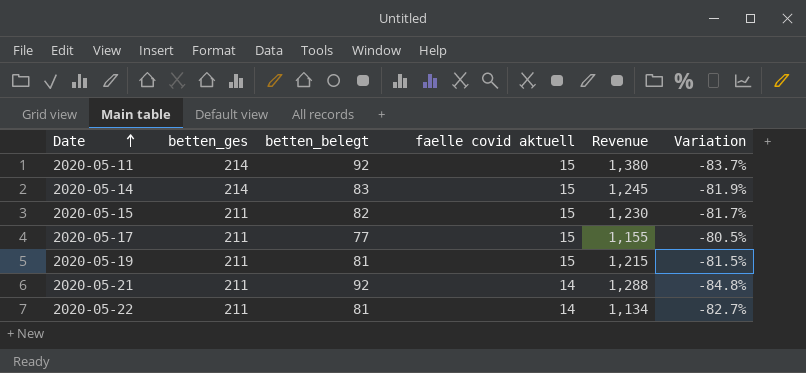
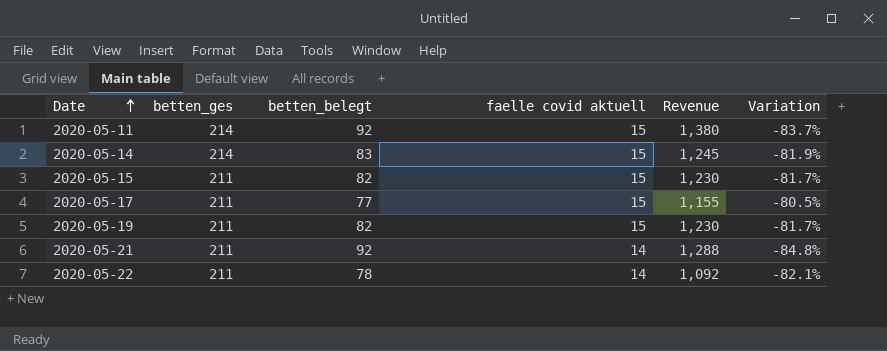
2020-05-19 | betten_belegt: 81 -> 82
2020-05-19 | Revenue: 1,215 -> 1,230
2020-05-19 | Variation: -81.5% -> -81.7%
2020-05-22 | betten_belegt: 81 -> 78
2020-05-22 | Revenue: 1,134 -> 1,092
2020-05-22 | Variation: -82.7% -> -82.1%

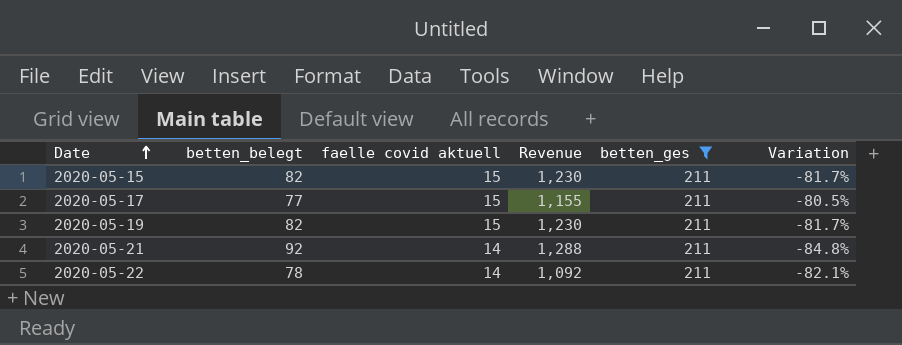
filter: none -> betten_ges = 211
column betten_ges | position: 2 -> 5

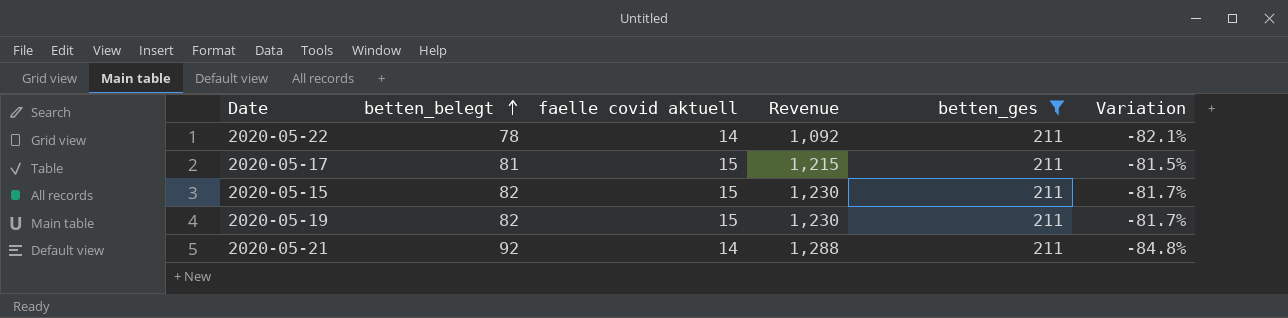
row order: Date ascending -> betten_belegt ascending
2020-05-17 | betten_belegt: 77 -> 81
2020-05-17 | Revenue: 1,155 -> 1,215
2020-05-17 | Variation: -80.5% -> -81.5%

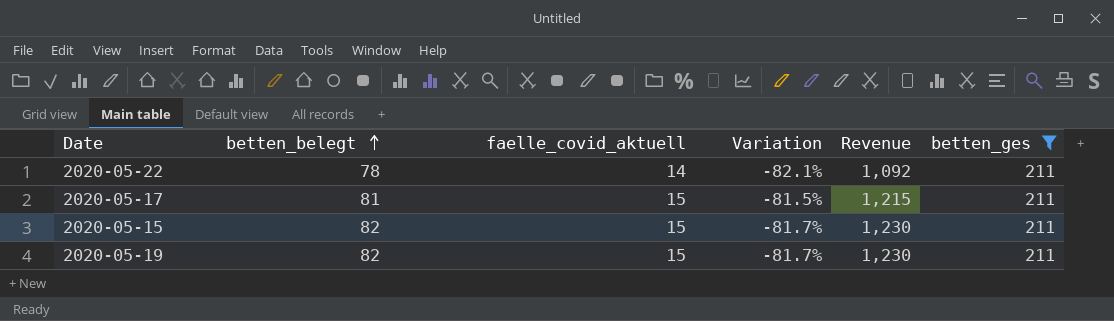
column name: faelle covid aktuell -> faelle_covid_aktuell
column Variation | position: 6 -> 4
row 2020-05-21: 92 | 14 | 1,288 | 211 | -84.8% -> none

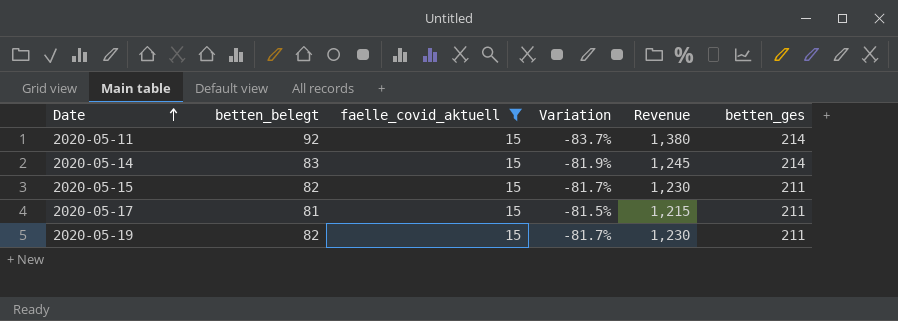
filter: betten_ges = 211 -> faelle_covid_aktuell = 15
row order: betten_belegt ascending -> Date ascending

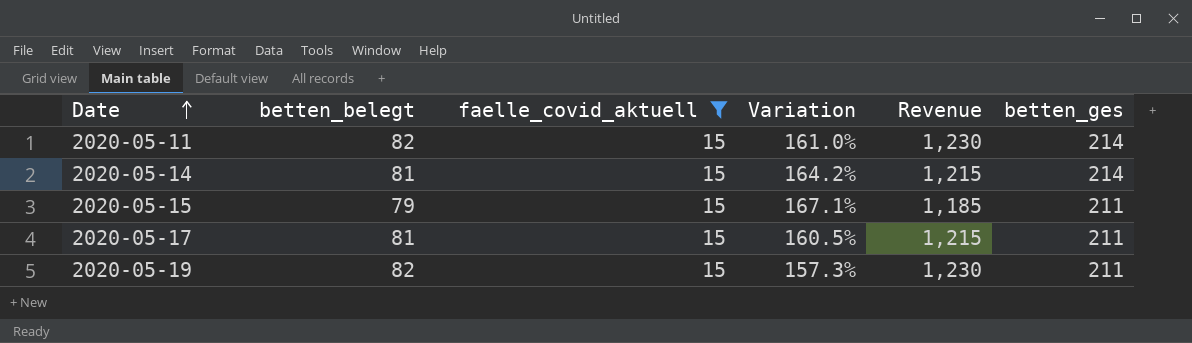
column Variation | formula: ([faelle_covid_aktuell] - [betten_belegt]) / [betten_belegt] -> ([betten_ges] - [betten_belegt]) / [betten_belegt]
2020-05-11 | betten_belegt: 92 -> 82
2020-05-11 | Revenue: 1,380 -> 1,230
2020-05-14 | betten_belegt: 83 -> 81
2020-05-14 | Revenue: 1,245 -> 1,215
2020-05-15 | betten_belegt: 82 -> 79
2020-05-15 | Revenue: 1,230 -> 1,185

